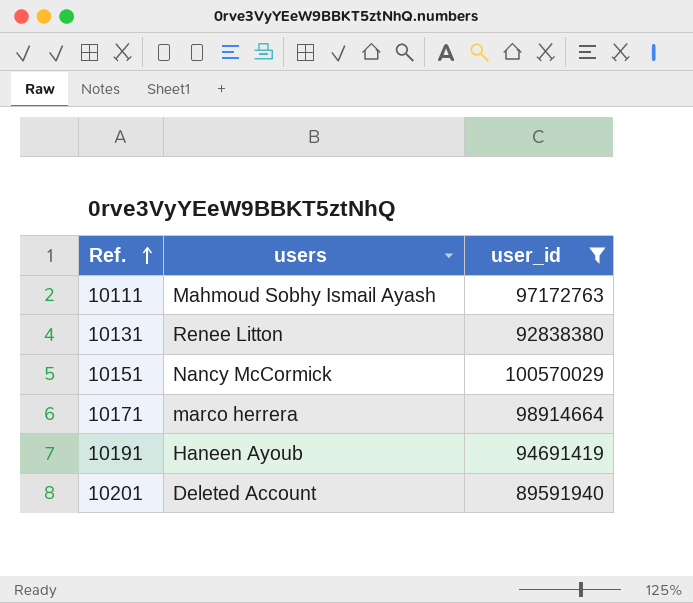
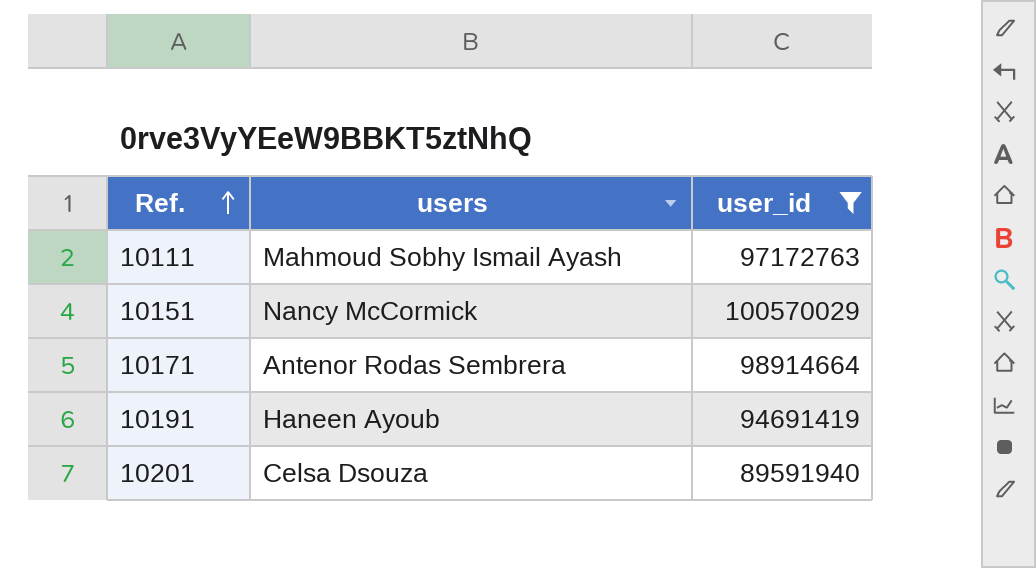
row 10131: Renee Litton | 92838380 -> none
10171 | users: marco herrera -> Antenor Rodas Sembrera
10201 | users: Deleted Account -> Celsa Dsouza

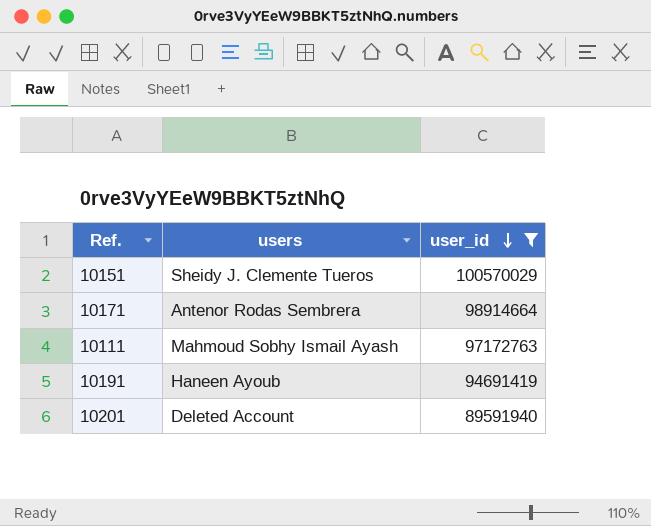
row order: Ref. ascending -> user_id descending
10151 | users: Nancy McCormick -> Sheidy J. Clemente Tueros
10201 | users: Celsa Dsouza -> Deleted Account

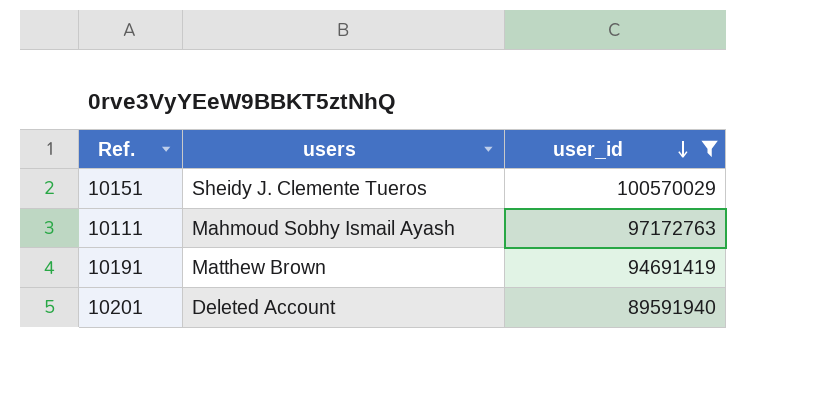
row 10171: Antenor Rodas Sembrera | 98914664 -> none
10191 | users: Haneen Ayoub -> Matthew Brown

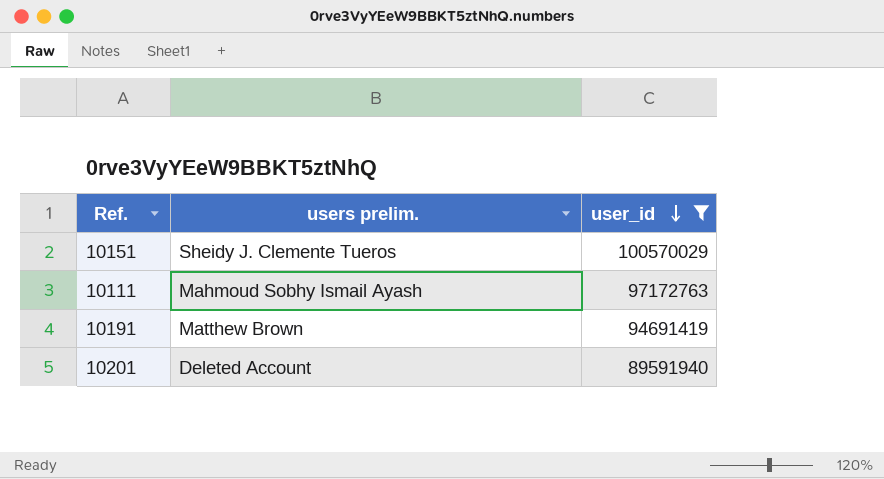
column name: users -> users prelim.

